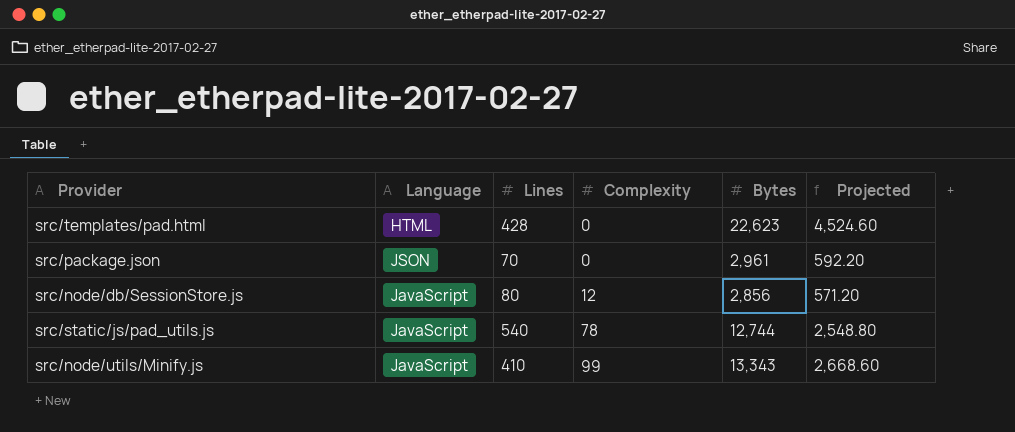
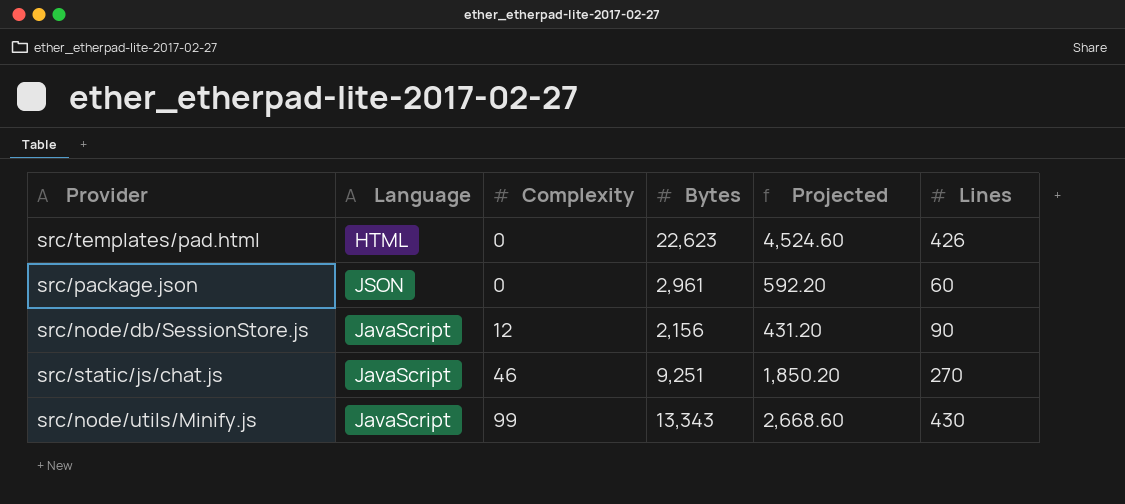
column Lines | position: 3 -> 6
row src/static/js/pad_utils.js: JavaScript | 540 | 78 | 12,744 | 2,548.80 -> none
src/templates/pad.html | Lines: 428 -> 426
src/package.json | Lines: 70 -> 60
src/node/db/SessionStore.js | Bytes: 2,856 -> 2,156
src/node/db/SessionStore.js | Projected: 571.20 -> 431.20
src/node/db/SessionStore.js | Lines: 80 -> 90
row src/static/js/chat.js: none -> JavaScript | 46 | 9,251 | 1,850.20 | 270
src/node/utils/Minify.js | Lines: 410 -> 430

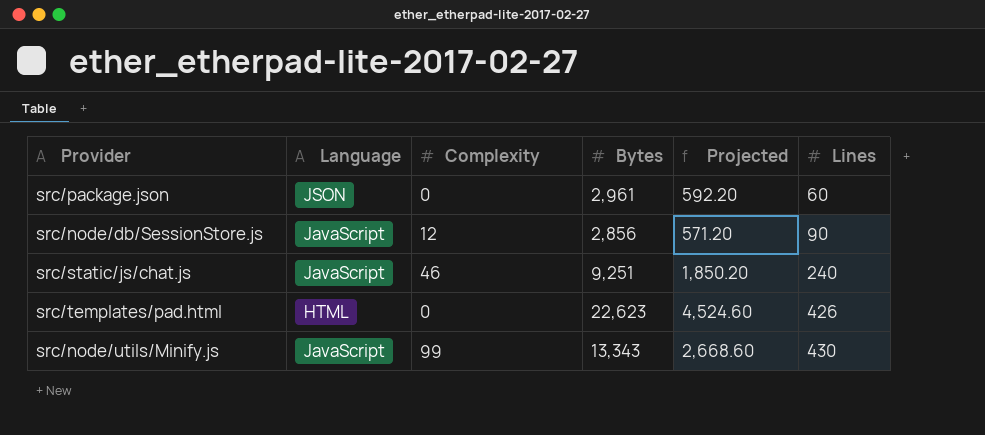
row order: Complexity ascending -> Lines ascending
src/node/db/SessionStore.js | Bytes: 2,156 -> 2,856
src/node/db/SessionStore.js | Projected: 431.20 -> 571.20
src/static/js/chat.js | Lines: 270 -> 240

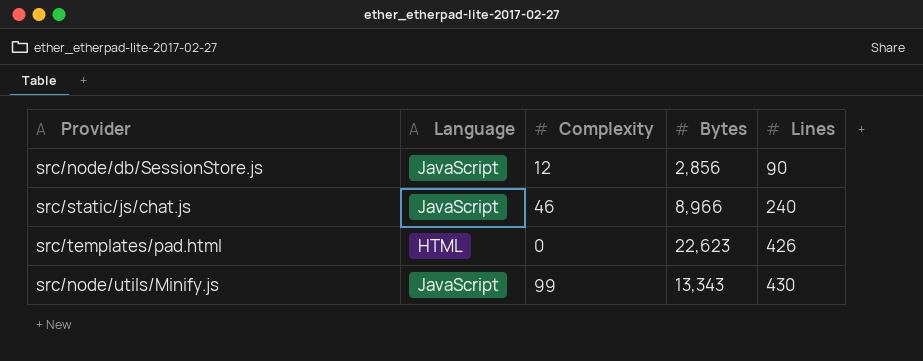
column Projected | formula: [Bytes] * 0.2 -> none
row src/package.json: JSON | 0 | 2,961 | 592.20 | 60 -> none
src/static/js/chat.js | Bytes: 9,251 -> 8,966

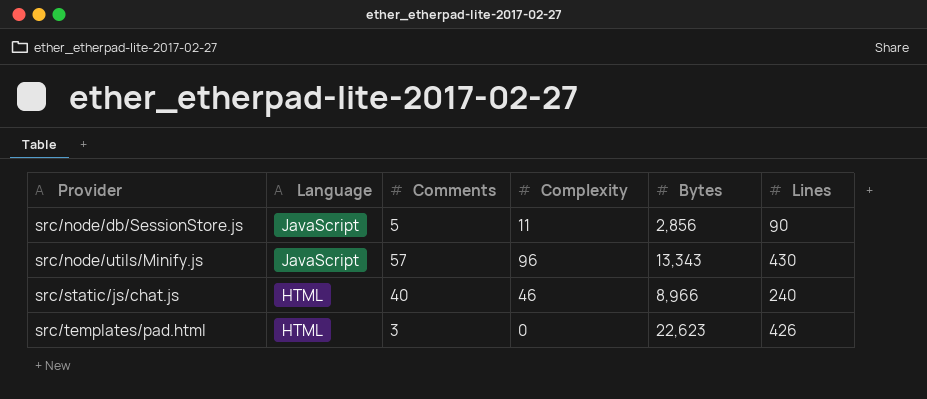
row order: Lines ascending -> Provider ascending
column Comments | position: none -> 3
src/node/db/SessionStore.js | Complexity: 12 -> 11
src/node/utils/Minify.js | Complexity: 99 -> 96
src/static/js/chat.js | Language: JavaScript -> HTML

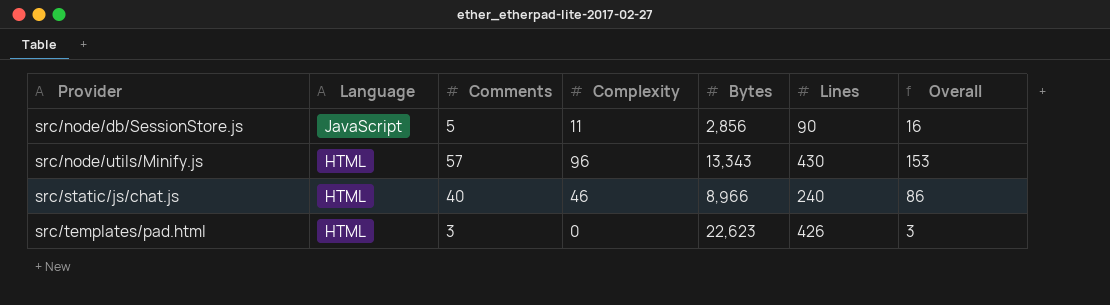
column Overall | formula: none -> [Comments] + [Complexity]
src/node/utils/Minify.js | Language: JavaScript -> HTML

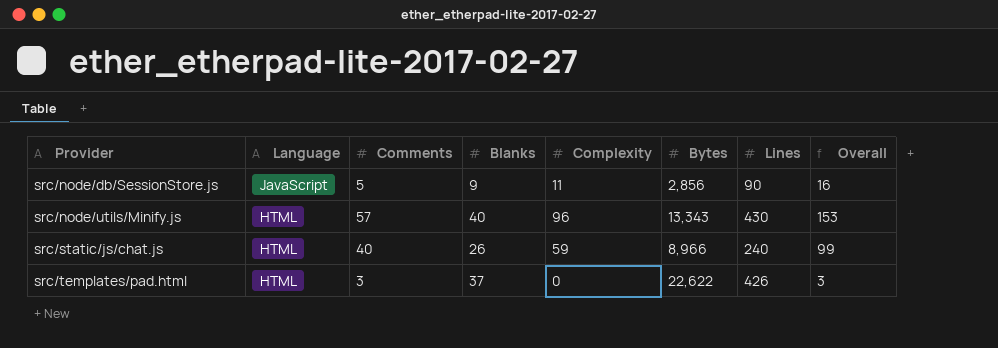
column Blanks | position: none -> 4
src/static/js/chat.js | Complexity: 46 -> 59
src/static/js/chat.js | Overall: 86 -> 99
src/templates/pad.html | Bytes: 22,623 -> 22,622

